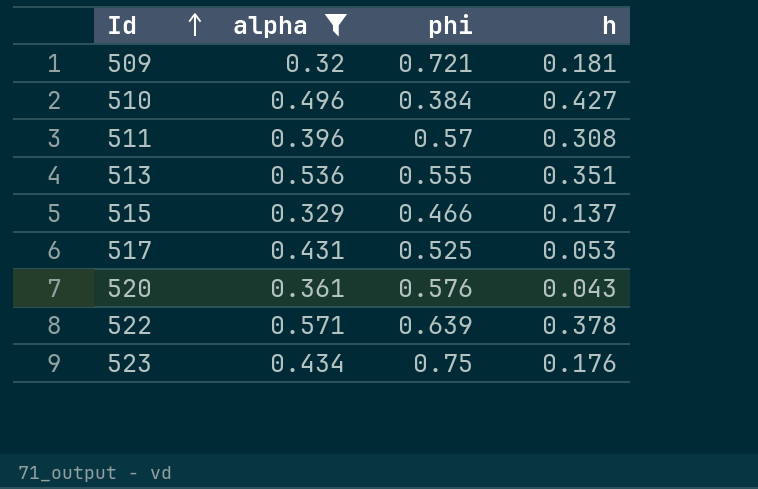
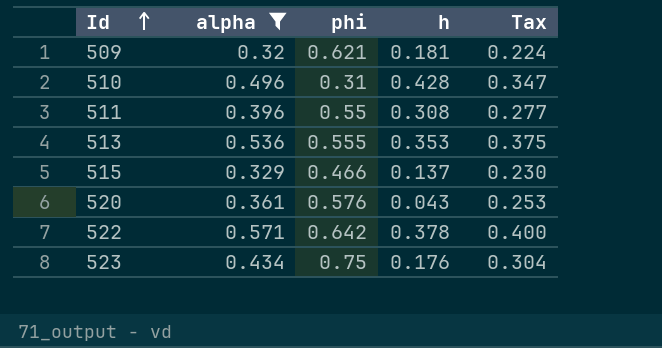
column Tax | formula: none -> [alpha] * 0.7
row 517: 0.431 | 0.525 | 0.053 -> none
509 | phi: 0.721 -> 0.621
510 | phi: 0.384 -> 0.31
510 | h: 0.427 -> 0.428
511 | phi: 0.57 -> 0.55
513 | h: 0.351 -> 0.353
522 | phi: 0.639 -> 0.642

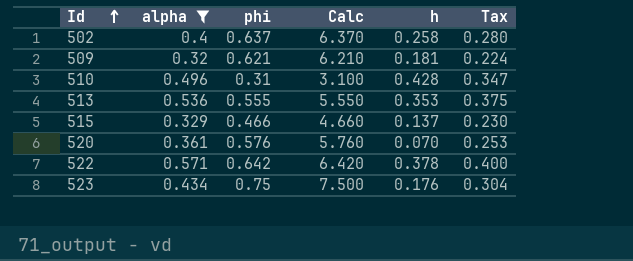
column Calc | formula: none -> [phi] * 10
row 511: 0.396 | 0.55 | 0.308 | 0.277 -> none
row 502: none -> 0.4 | 0.637 | 6.370 | 0.258 | 0.280
520 | h: 0.043 -> 0.070

